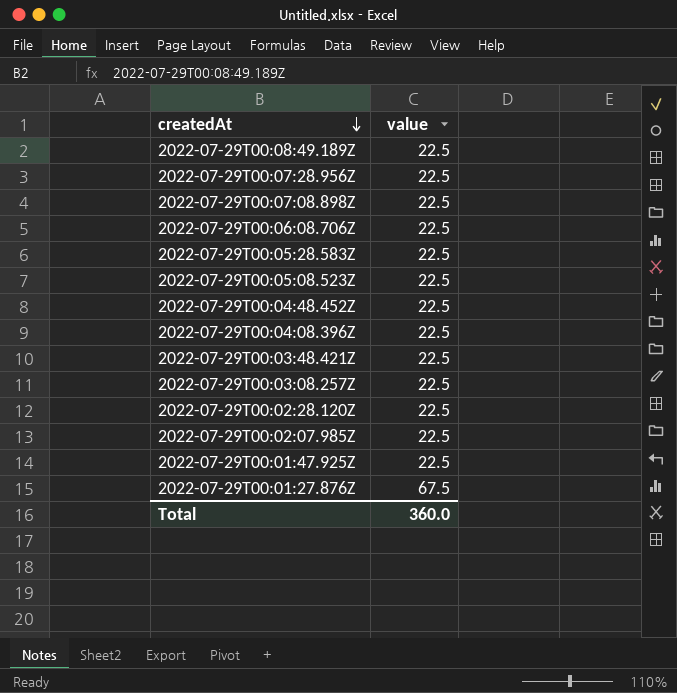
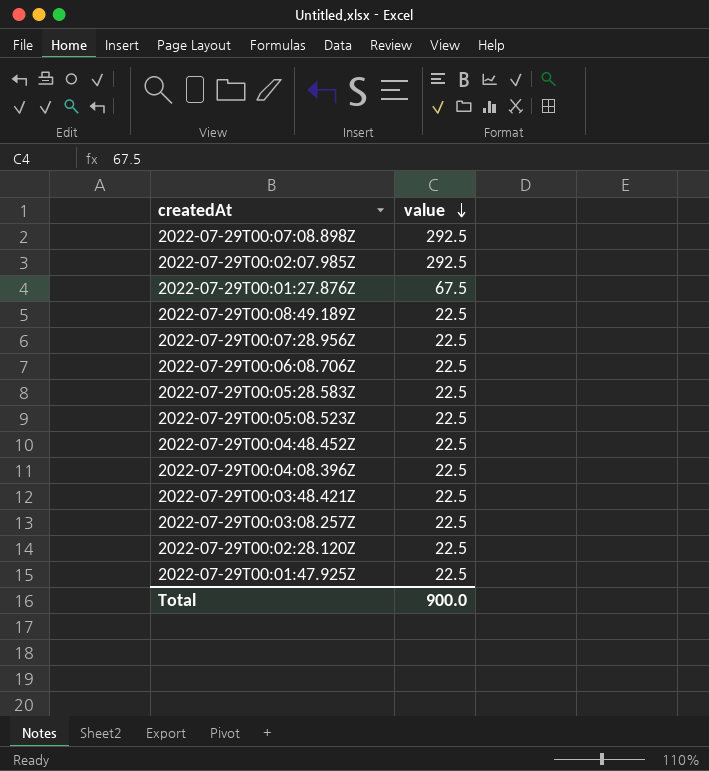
row order: createdAt descending -> value descending
2022-07-29T00:07:08.898Z | value: 22.5 -> 292.5
2022-07-29T00:02:07.985Z | value: 22.5 -> 292.5
Total | value: 360.0 -> 900.0

